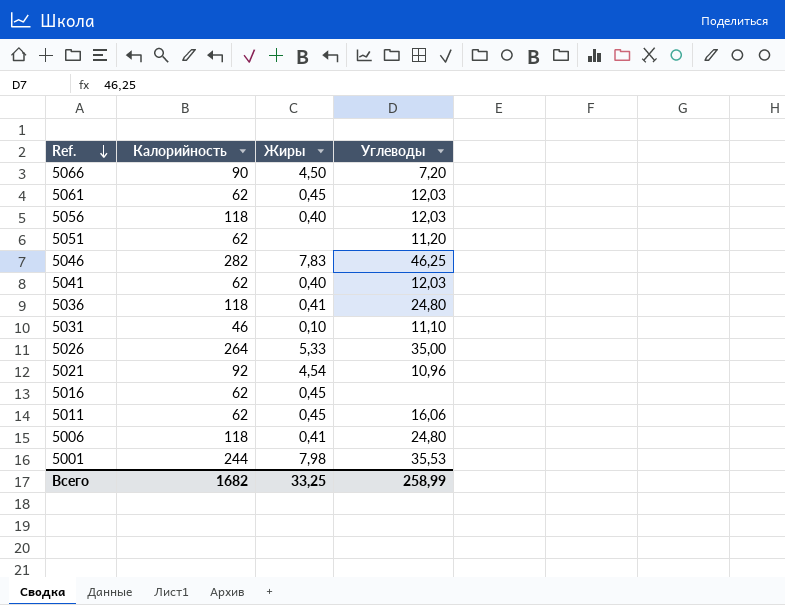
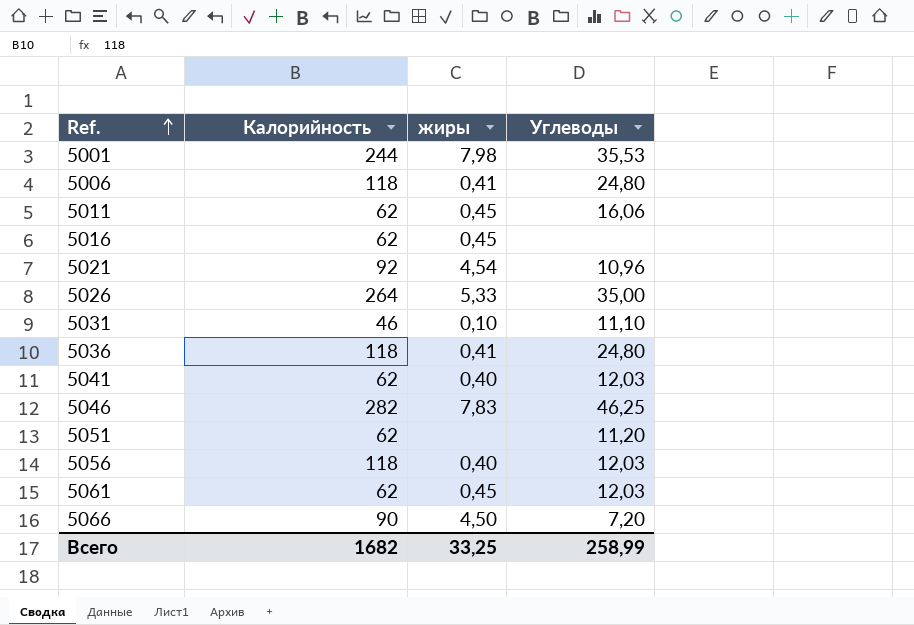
row order: Ref. descending -> Ref. ascending
column name: Жиры -> жиры

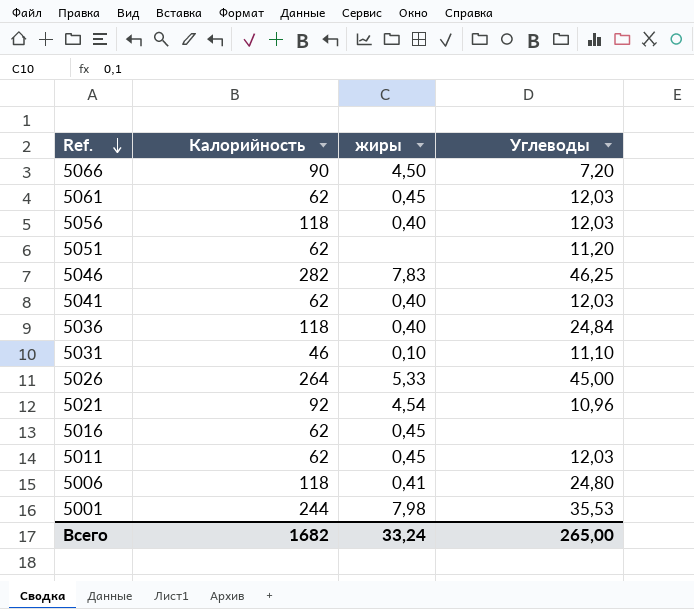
row order: Ref. ascending -> Ref. descending
5036 | жиры: 0,41 -> 0,40
5036 | Углеводы: 24,80 -> 24,84
5026 | Углеводы: 35,00 -> 45,00
5011 | Углеводы: 16,06 -> 12,03
Всего | жиры: 33,25 -> 33,24
Всего | Углеводы: 258,99 -> 265,00

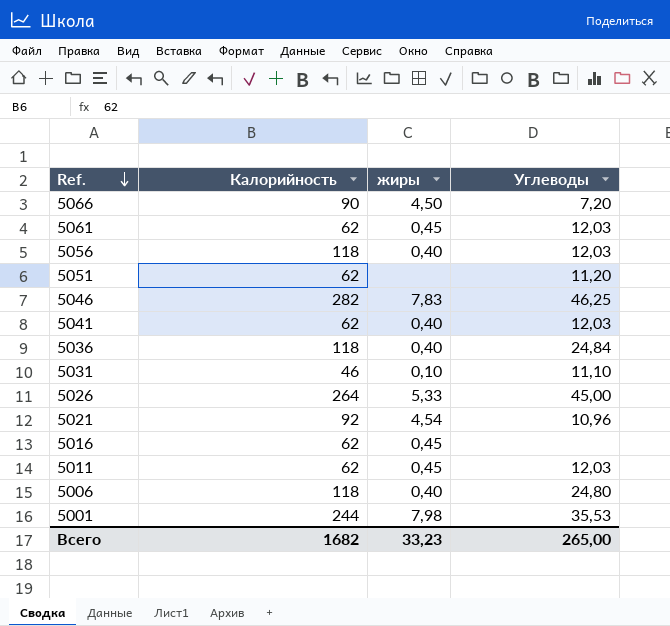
5006 | жиры: 0,41 -> 0,40
Всего | жиры: 33,24 -> 33,23

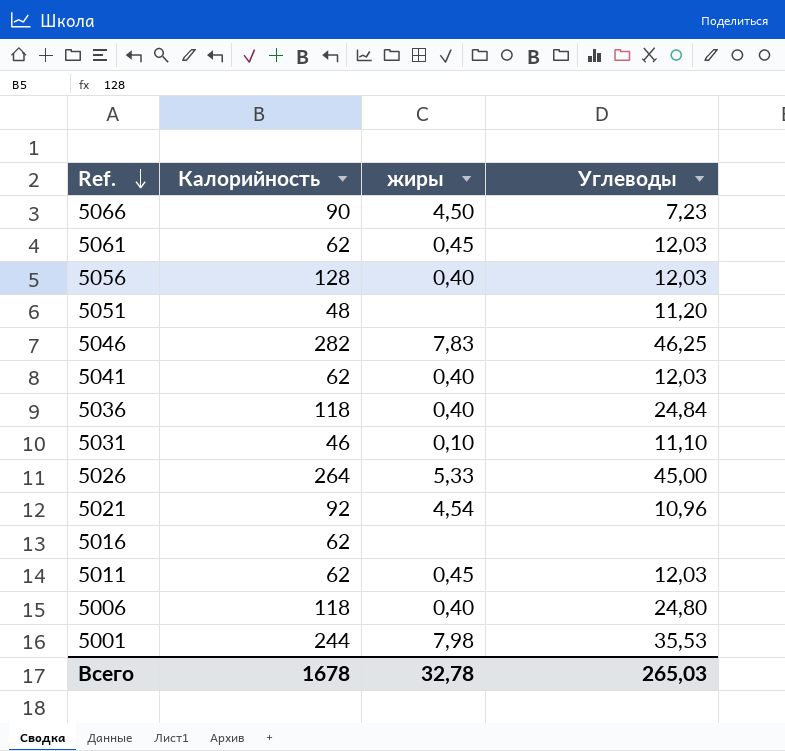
5066 | Углеводы: 7,20 -> 7,23
5056 | Калорийность: 118 -> 128
5051 | Калорийность: 62 -> 48
5016 | жиры: 0,45 -> none
Всего | Калорийность: 1682 -> 1678
Всего | жиры: 33,23 -> 32,78
Всего | Углеводы: 265,00 -> 265,03

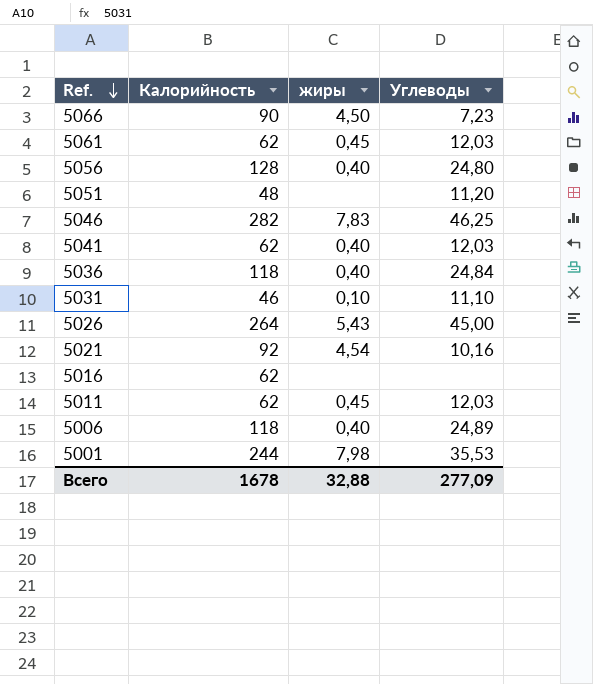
5056 | Углеводы: 12,03 -> 24,80
5026 | жиры: 5,33 -> 5,43
5021 | Углеводы: 10,96 -> 10,16
5006 | Углеводы: 24,80 -> 24,89
Всего | жиры: 32,78 -> 32,88
Всего | Углеводы: 265,03 -> 277,09

